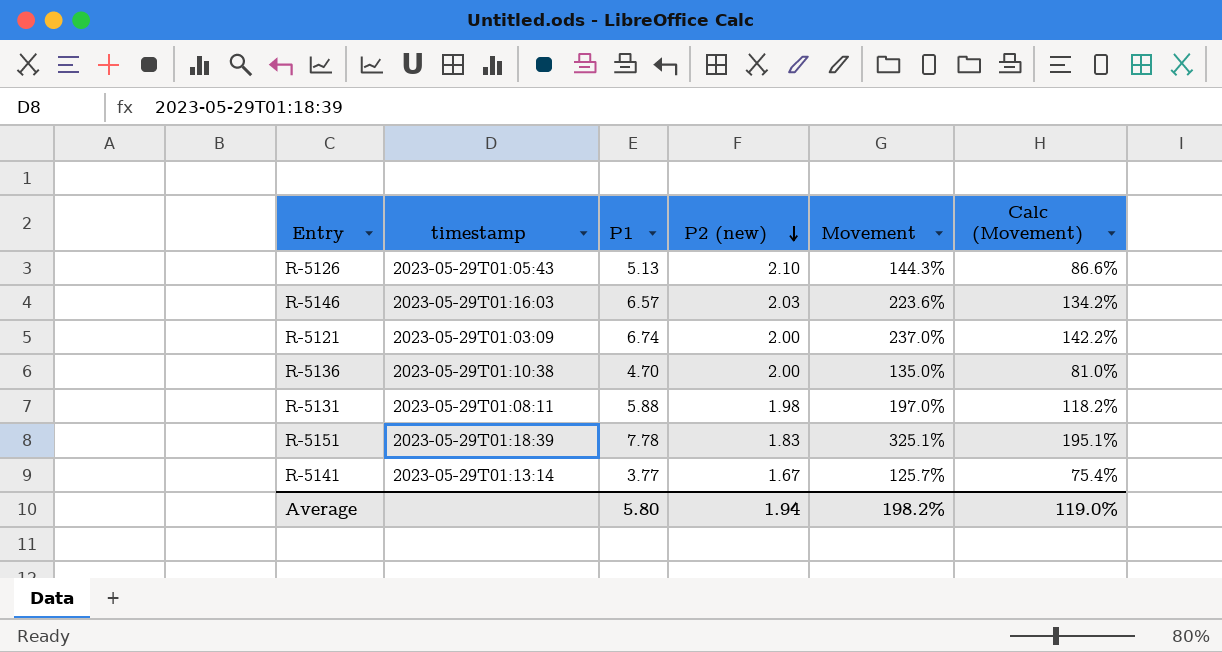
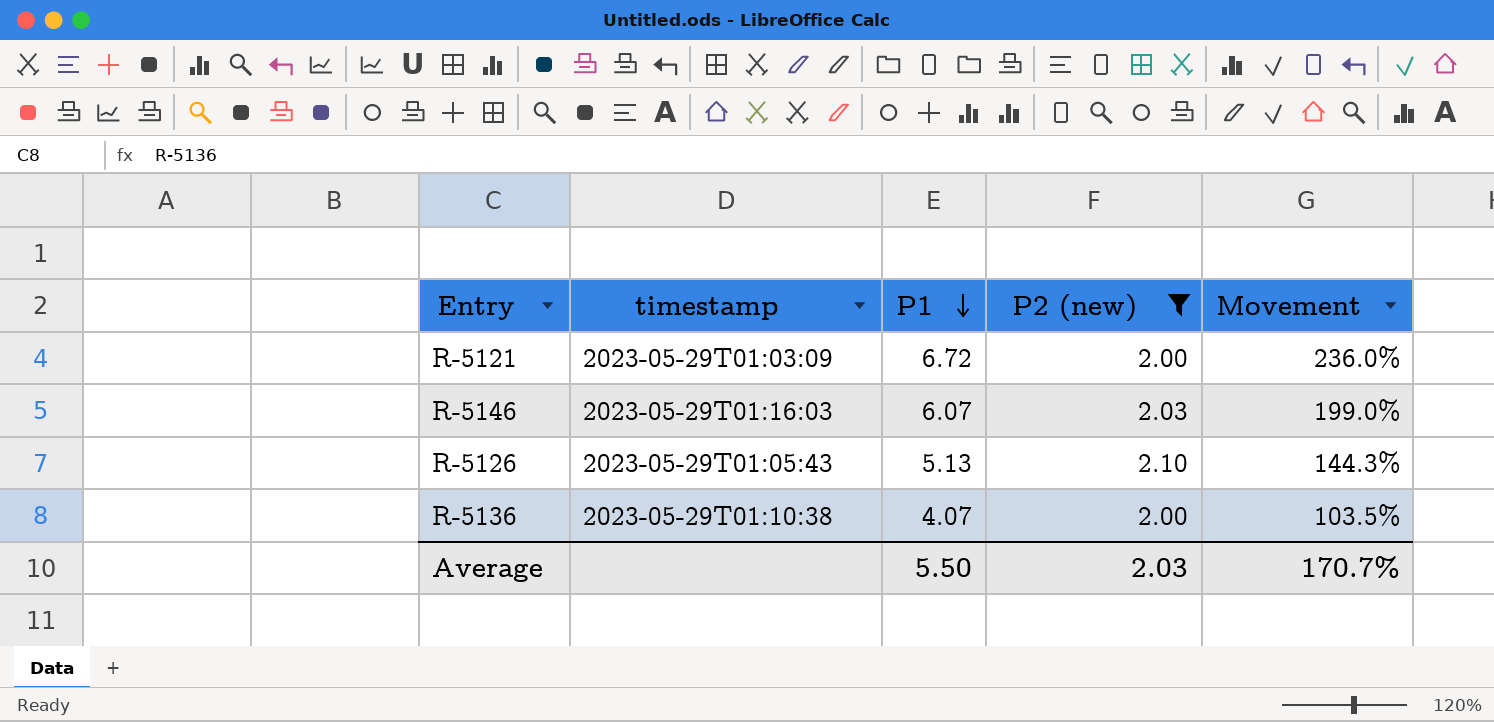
filter: none -> P2 (new) >= 2.00
row order: P2 (new) descending -> P1 descending
column Calc (Movement) | formula: [Movement] * 0.6 -> none
R-5121 | P1: 6.74 -> 6.72
R-5121 | Movement: 237.0% -> 236.0%
R-5146 | P1: 6.57 -> 6.07
R-5146 | Movement: 223.6% -> 199.0%
R-5136 | P1: 4.70 -> 4.07
R-5136 | Movement: 135.0% -> 103.5%
Average | P1: 5.80 -> 5.50
Average | P2 (new): 1.94 -> 2.03
Average | Movement: 198.2% -> 170.7%

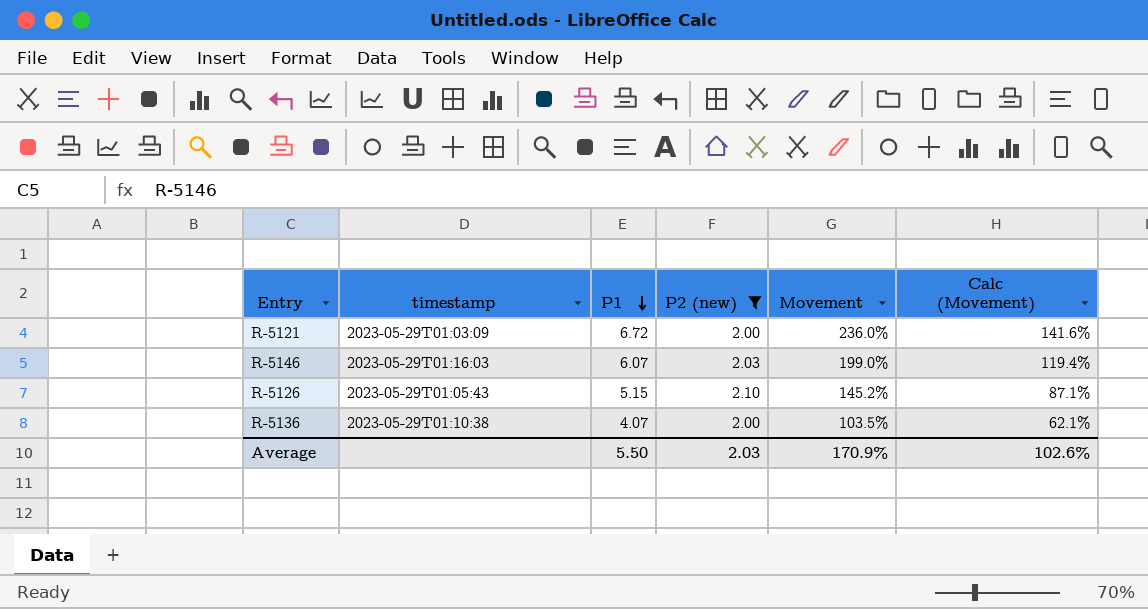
column Calc (Movement) | formula: none -> [Movement] * 0.6
R-5126 | P1: 5.13 -> 5.15
R-5126 | Movement: 144.3% -> 145.2%
Average | Movement: 170.7% -> 170.9%

